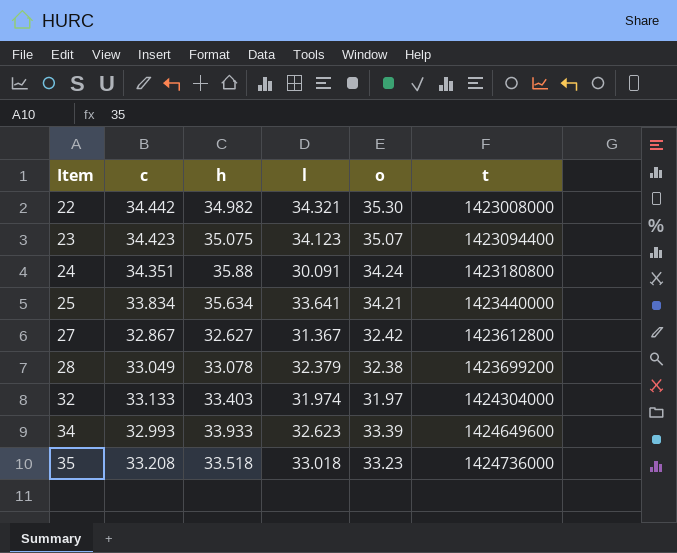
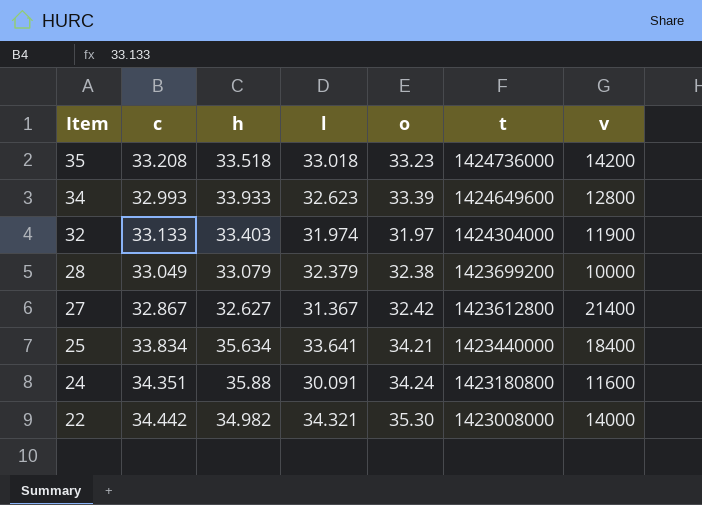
row order: Item ascending -> Item descending
column v | position: none -> 7
row 23: 34.423 | 35.075 | 34.123 | 35.07 | 1423094400 -> none
28 | h: 33.078 -> 33.079

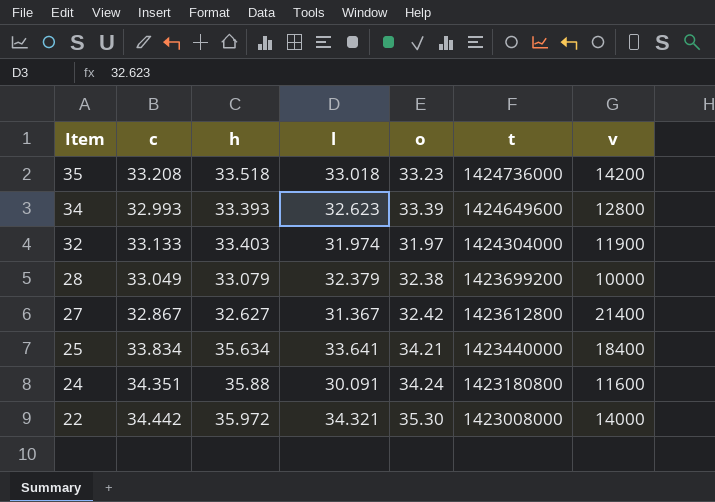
34 | h: 33.933 -> 33.393
22 | h: 34.982 -> 35.972

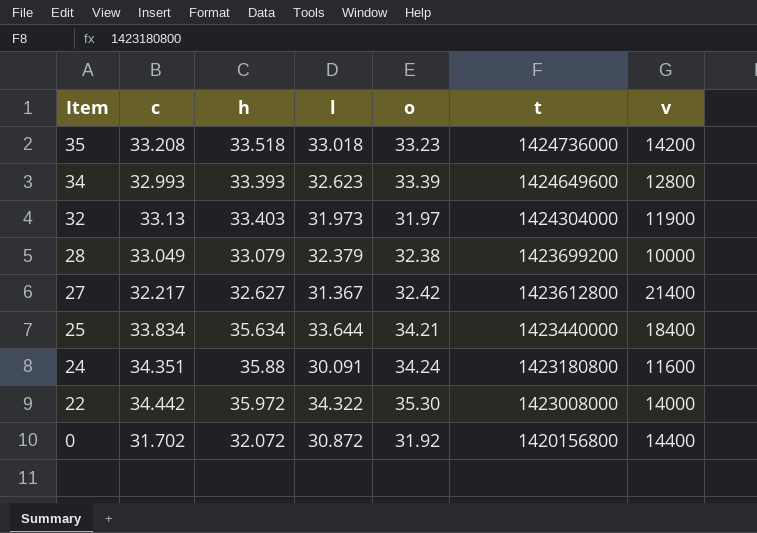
32 | c: 33.133 -> 33.13
32 | l: 31.974 -> 31.973
27 | c: 32.867 -> 32.217
25 | l: 33.641 -> 33.644
22 | l: 34.321 -> 34.322
row 0: none -> 31.702 | 32.072 | 30.872 | 31.92 | 1420156800 | 14400

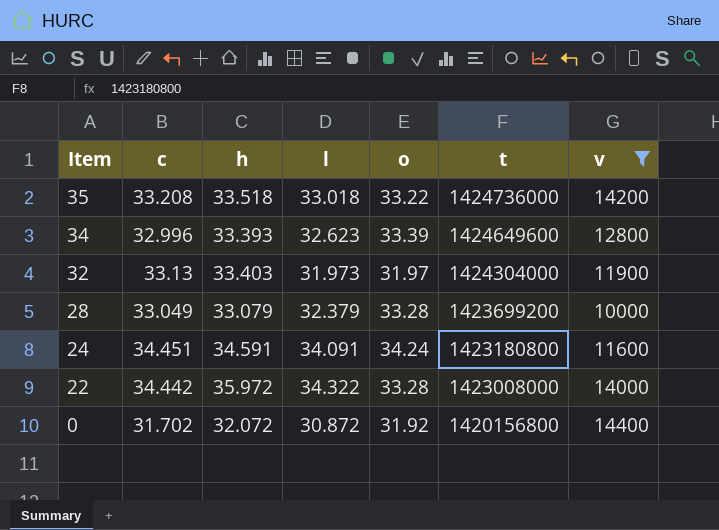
filter: none -> v <= 14400
35 | o: 33.23 -> 33.22
34 | c: 32.993 -> 32.996
28 | o: 32.38 -> 33.28
24 | c: 34.351 -> 34.451
24 | h: 35.88 -> 34.591
24 | l: 30.091 -> 34.091
22 | o: 35.30 -> 33.28

